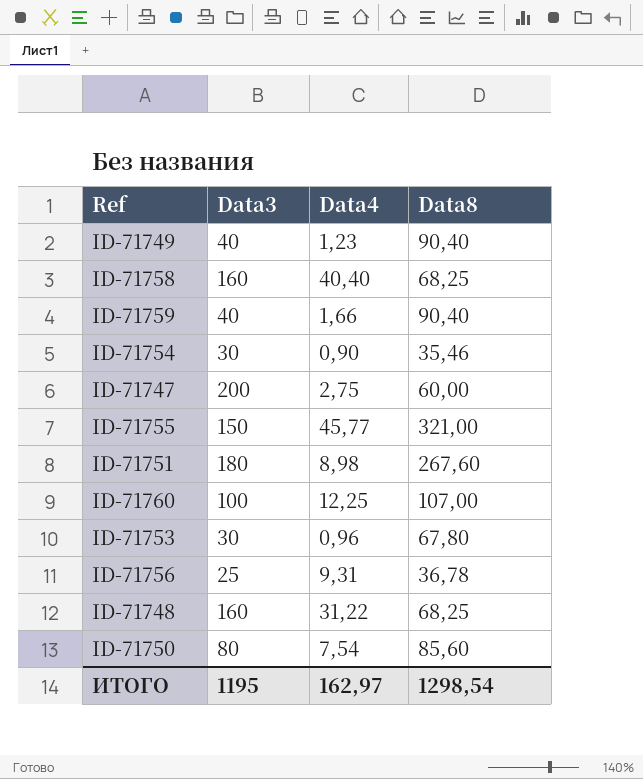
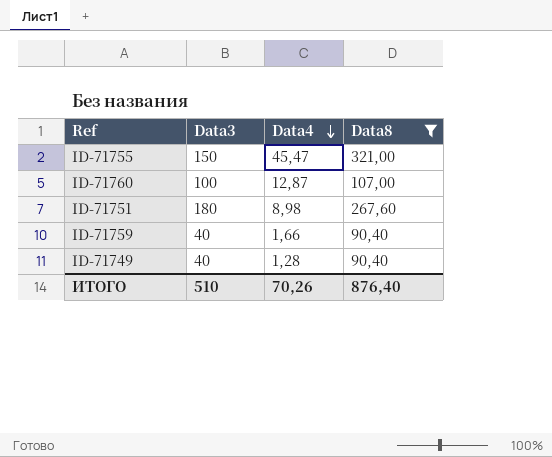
filter: none -> Data8 >= 90,40
row order: none -> Data4 descending
ID-71755 | Data4: 45,77 -> 45,47
ID-71760 | Data4: 12,25 -> 12,87
ID-71749 | Data4: 1,23 -> 1,28
ИТОГО | Data3: 1195 -> 510
ИТОГО | Data4: 162,97 -> 70,26
ИТОГО | Data8: 1298,54 -> 876,40

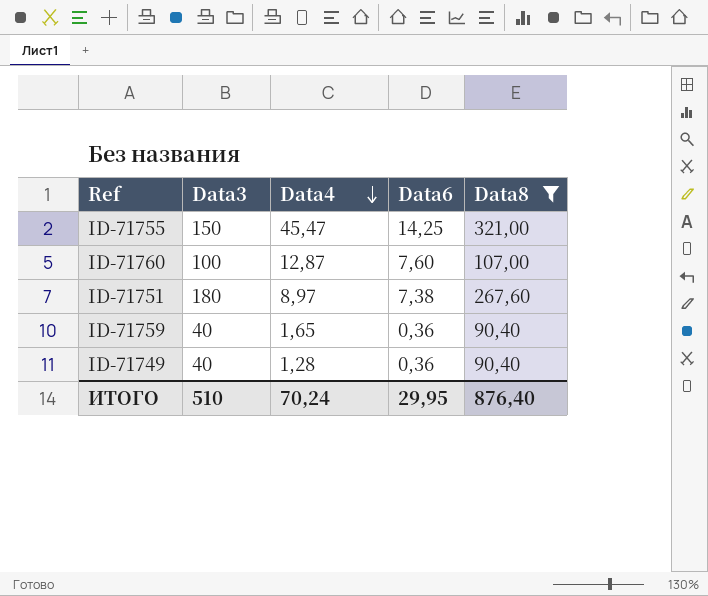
column Data6 | position: none -> 4
ID-71751 | Data4: 8,98 -> 8,97
ID-71759 | Data4: 1,66 -> 1,65
ИТОГО | Data4: 70,26 -> 70,24

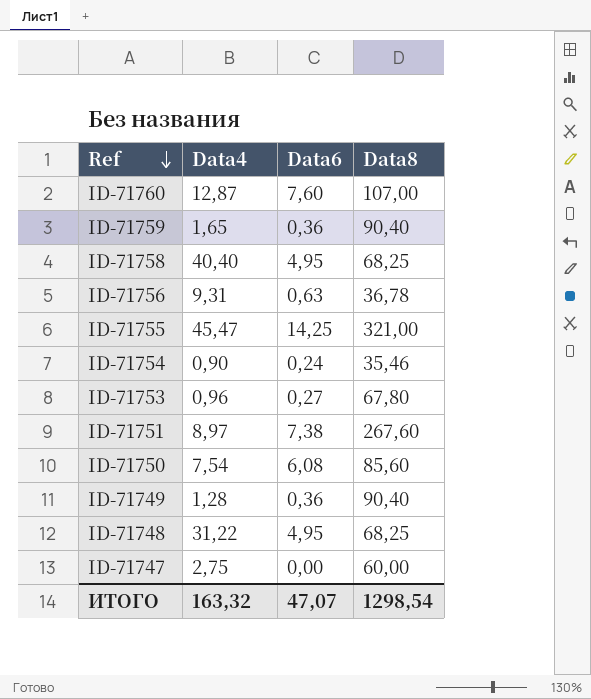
filter: Data8 >= 90,40 -> none
row order: Data4 descending -> Ref descending
column Data3 | position: 2 -> none
ИТОГО | Data4: 70,24 -> 163,32
ИТОГО | Data6: 29,95 -> 47,07
ИТОГО | Data8: 876,40 -> 1298,54

